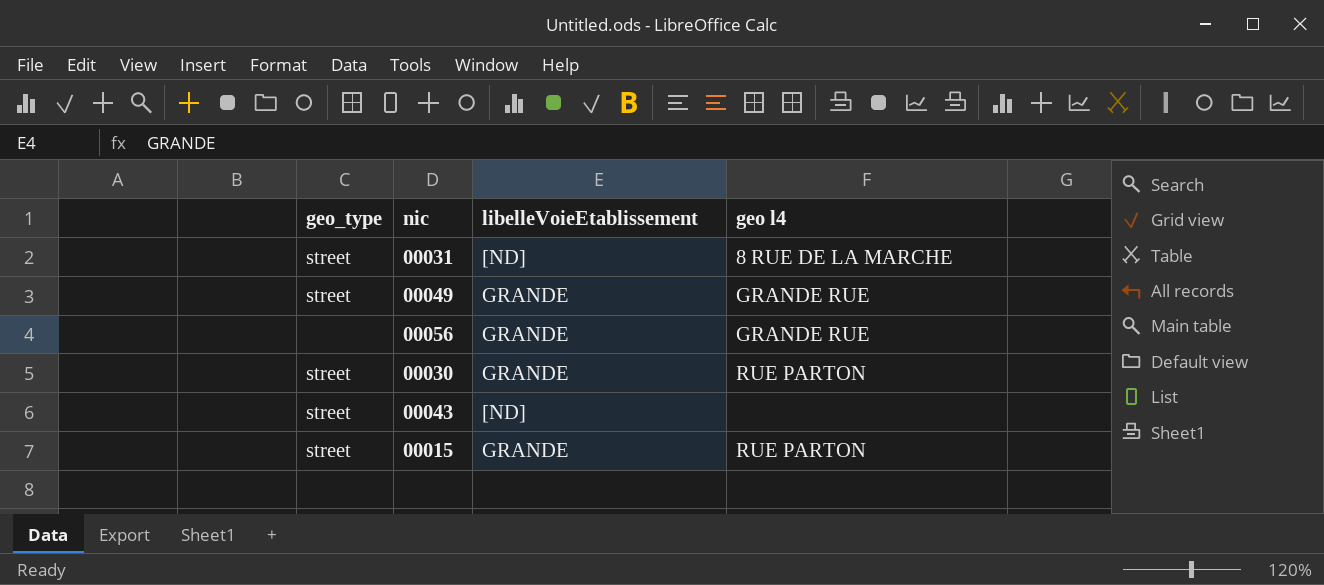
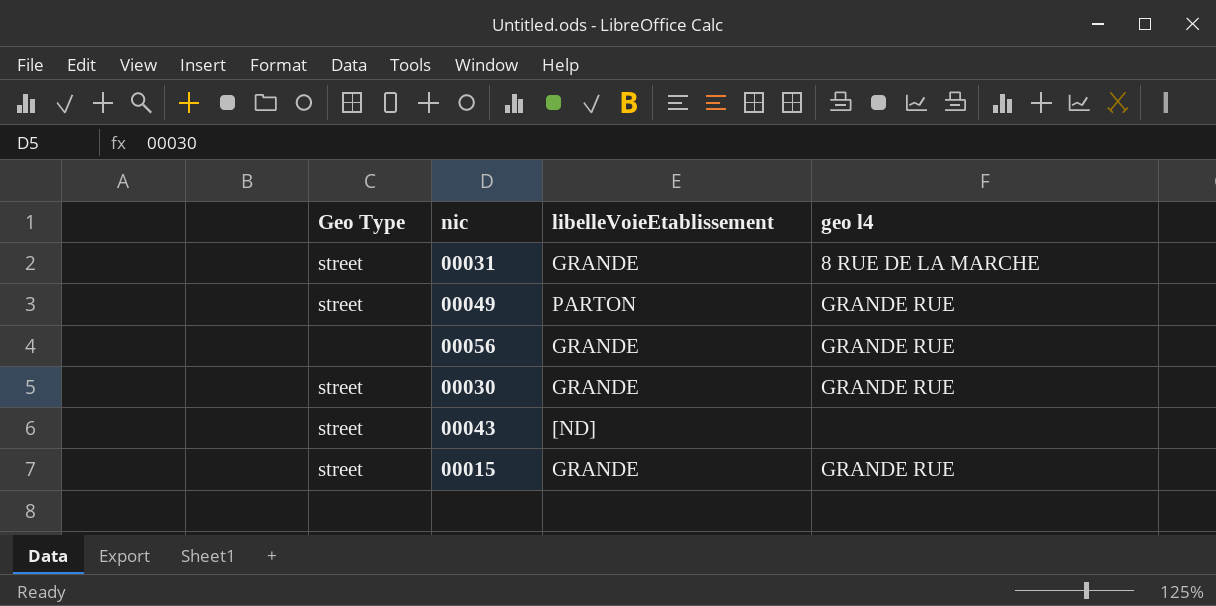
column name: geo_type -> Geo Type
00031 | libelleVoieEtablissement: [ND] -> GRANDE
00049 | libelleVoieEtablissement: GRANDE -> PARTON
00030 | geo l4: RUE PARTON -> GRANDE RUE
00015 | geo l4: RUE PARTON -> GRANDE RUE

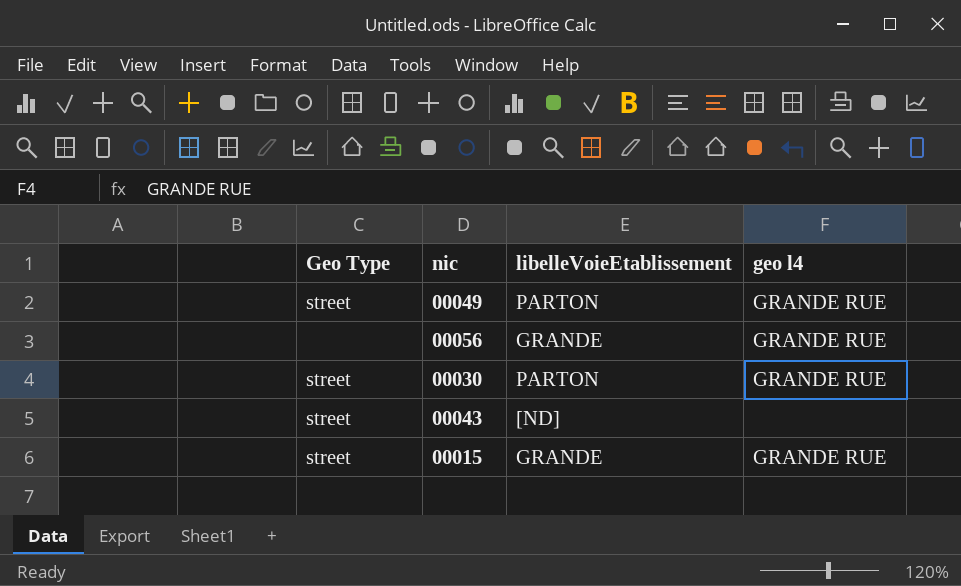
row 00031: street | GRANDE | 8 RUE DE LA MARCHE -> none
00030 | libelleVoieEtablissement: GRANDE -> PARTON

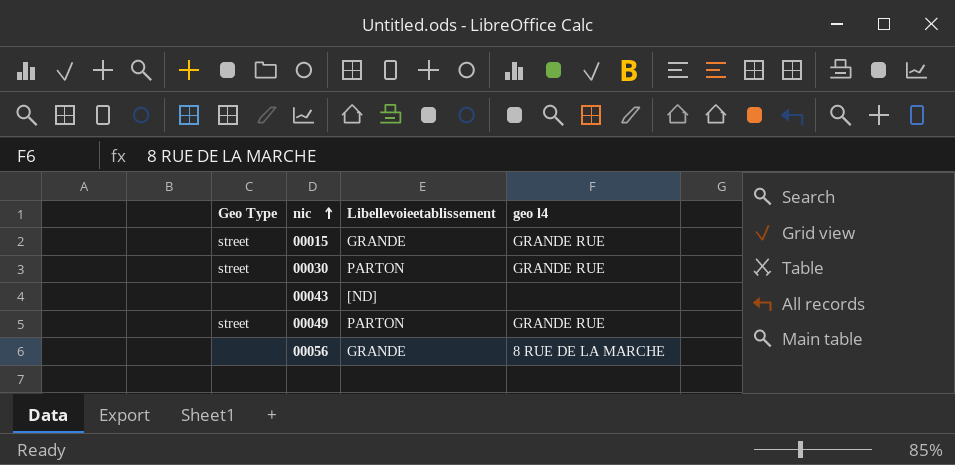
row order: none -> nic ascending
column name: libelleVoieEtablissement -> Libellevoieetablissement
00043 | Geo Type: street -> none
00056 | geo l4: GRANDE RUE -> 8 RUE DE LA MARCHE

